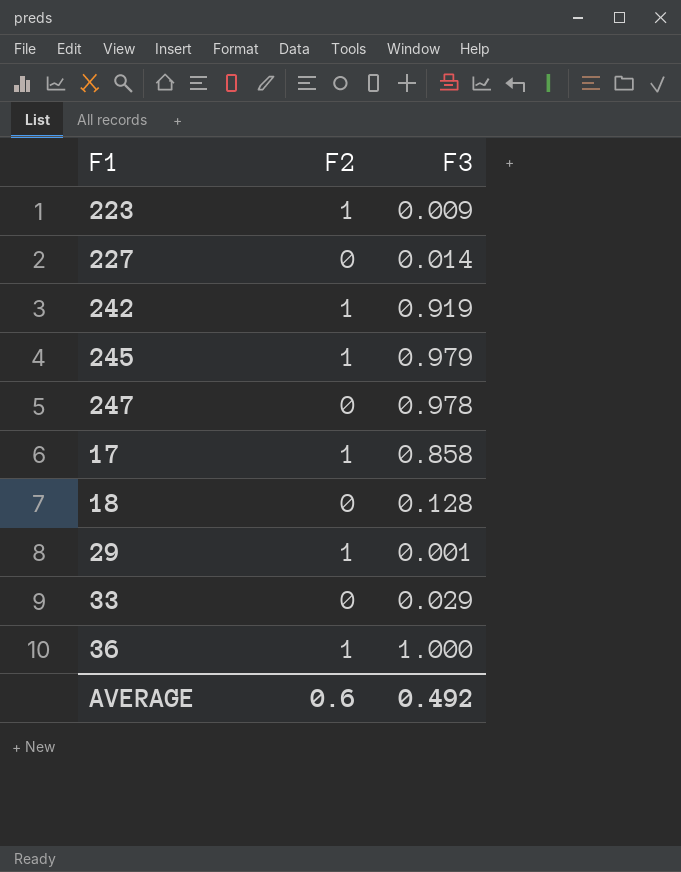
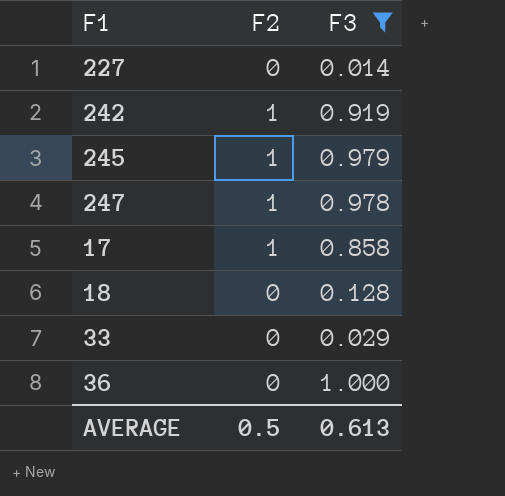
filter: none -> F3 >= 0.014
247 | F2: 0 -> 1
36 | F2: 1 -> 0
AVERAGE | F2: 0.6 -> 0.5
AVERAGE | F3: 0.492 -> 0.613

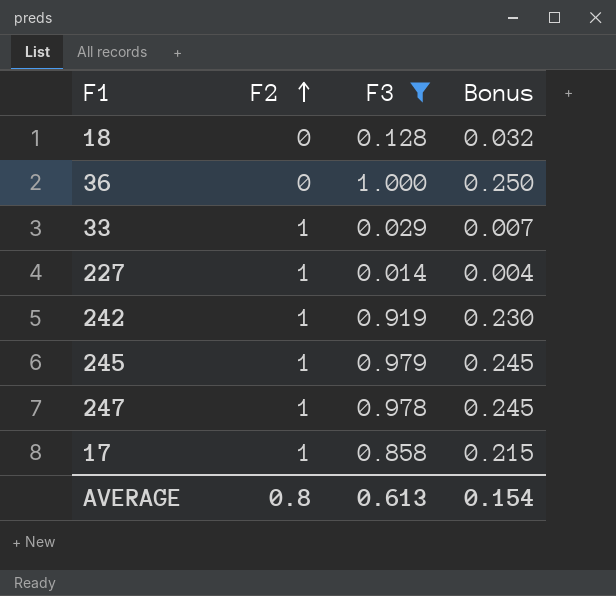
row order: none -> F2 ascending
column Bonus | formula: none -> [F3] * 0.25
33 | F2: 0 -> 1
227 | F2: 0 -> 1
AVERAGE | F2: 0.5 -> 0.8

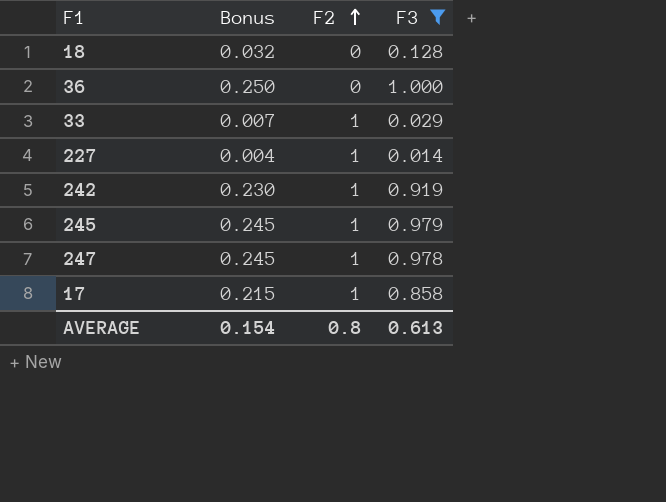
column Bonus | position: 4 -> 2

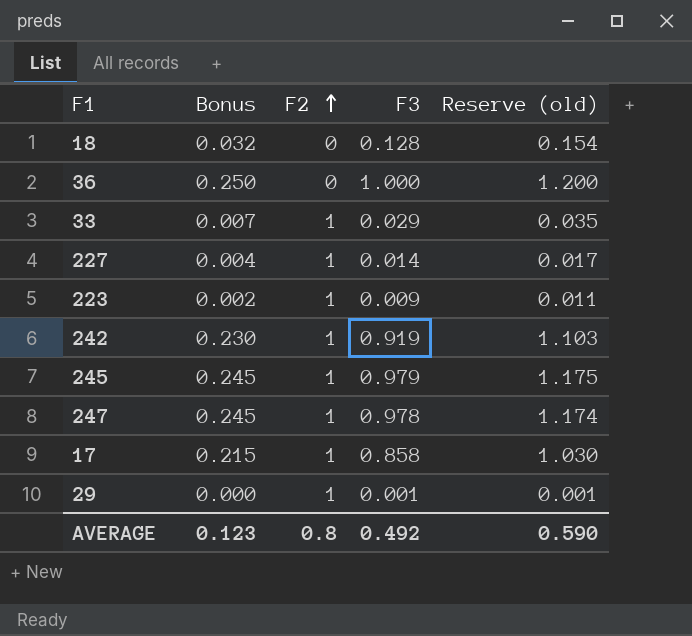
filter: F3 >= 0.014 -> none
column Reserve (old) | formula: none -> [F3] * 1.2
AVERAGE | Bonus: 0.154 -> 0.123
AVERAGE | F3: 0.613 -> 0.492

